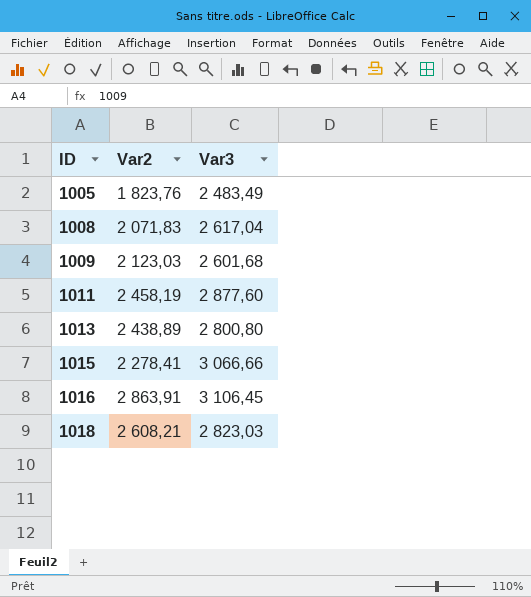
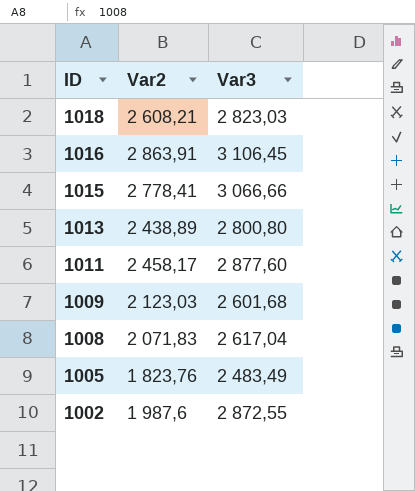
row order: ID ascending -> ID descending
1015 | Var2: 2 278,41 -> 2 778,41
1011 | Var2: 2 458,19 -> 2 458,17
row 1002: none -> 1 987,6 | 2 872,55

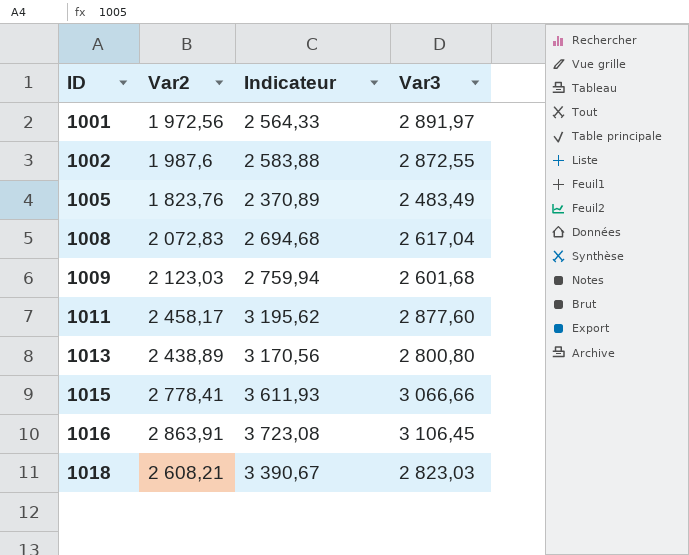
row order: ID descending -> ID ascending
column Indicateur | formula: none -> [Var2] * 1,3
row 1001: none -> 1 972,56 | 2 564,33 | 2 891,97
1008 | Var2: 2 071,83 -> 2 072,83

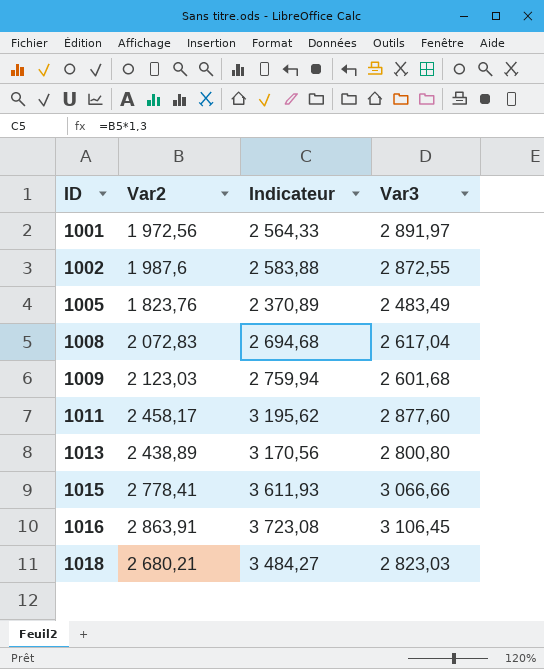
1018 | Var2: 2 608,21 -> 2 680,21
1018 | Indicateur: 3 390,67 -> 3 484,27

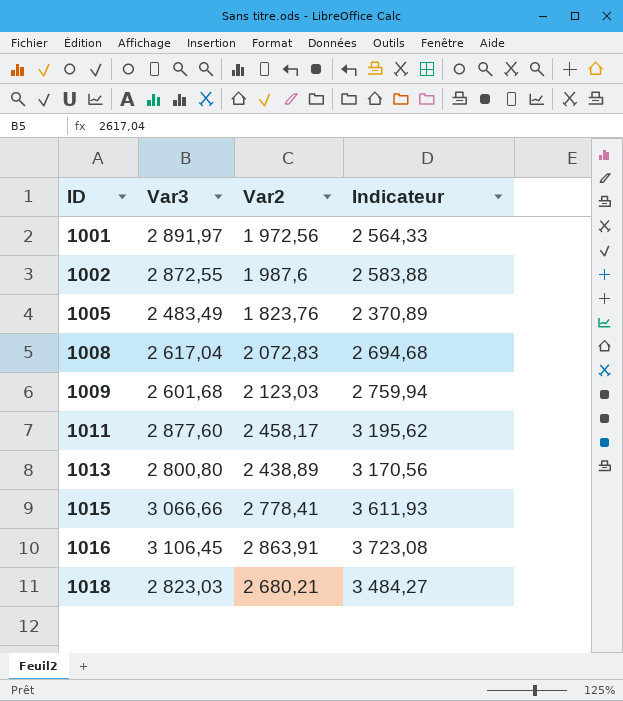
column Var3 | position: 4 -> 2

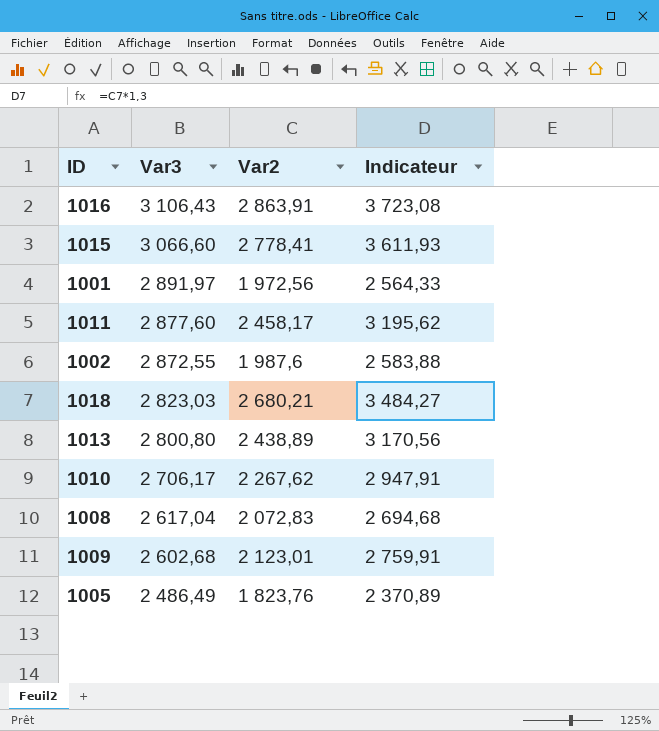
row order: ID ascending -> Var3 descending
1016 | Var3: 3 106,45 -> 3 106,43
1015 | Var3: 3 066,66 -> 3 066,60
row 1010: none -> 2 706,17 | 2 267,62 | 2 947,91
1009 | Var3: 2 601,68 -> 2 602,68
1009 | Var2: 2 123,03 -> 2 123,01
1009 | Indicateur: 2 759,94 -> 2 759,91
1005 | Var3: 2 483,49 -> 2 486,49

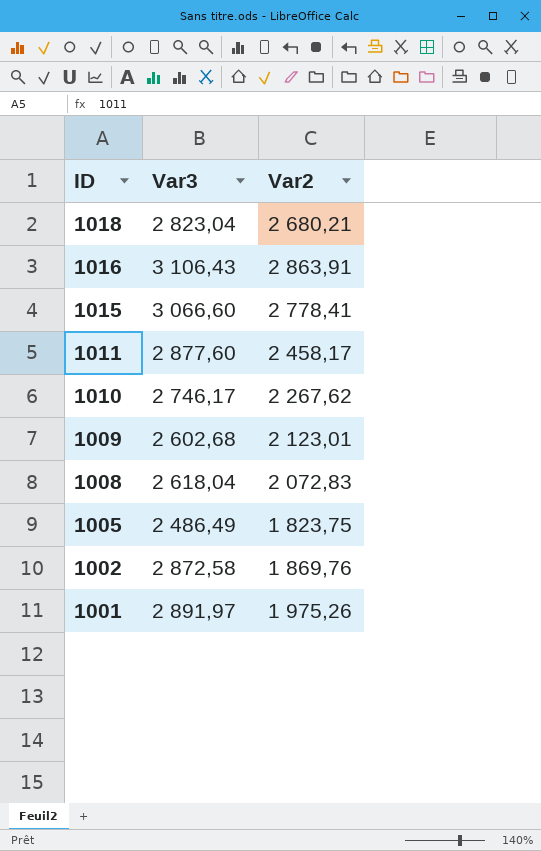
row order: Var3 descending -> ID descending
column Indicateur | formula: [Var2] * 1,3 -> none
row 1013: 2 800,80 | 2 438,89 | 3 170,56 -> none
1018 | Var3: 2 823,03 -> 2 823,04
1010 | Var3: 2 706,17 -> 2 746,17
1008 | Var3: 2 617,04 -> 2 618,04
1005 | Var2: 1 823,76 -> 1 823,75
1002 | Var3: 2 872,55 -> 2 872,58
1002 | Var2: 1 987,6 -> 1 869,76
1001 | Var2: 1 972,56 -> 1 975,26

